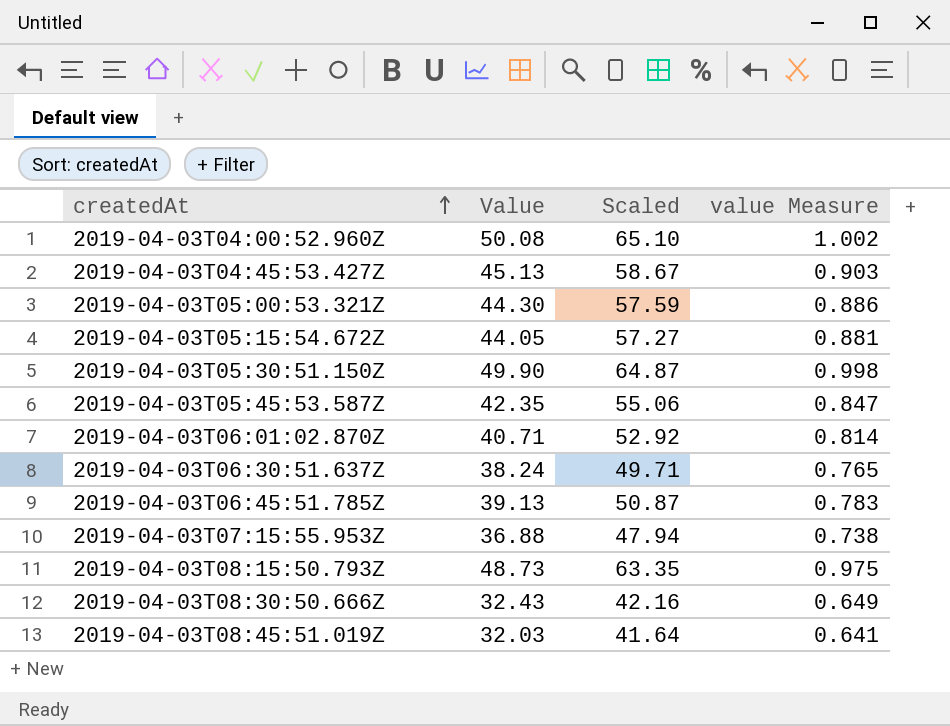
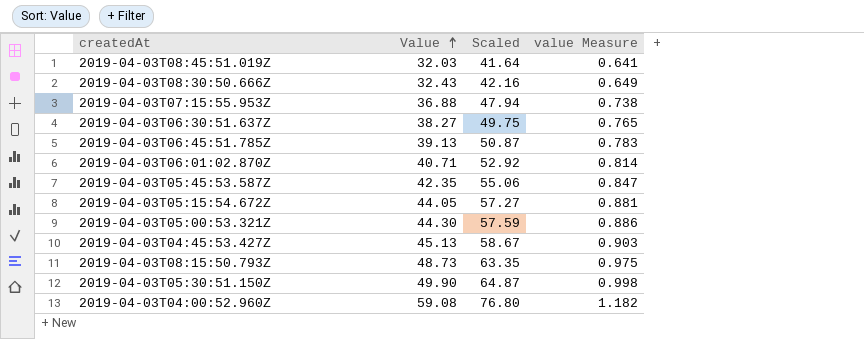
row order: createdAt ascending -> Value ascending
2019-04-03T06:30:51.637Z | Value: 38.24 -> 38.27
2019-04-03T06:30:51.637Z | Scaled: 49.71 -> 49.75
2019-04-03T04:00:52.960Z | Value: 50.08 -> 59.08
2019-04-03T04:00:52.960Z | Scaled: 65.10 -> 76.80
2019-04-03T04:00:52.960Z | value Measure: 1.002 -> 1.182

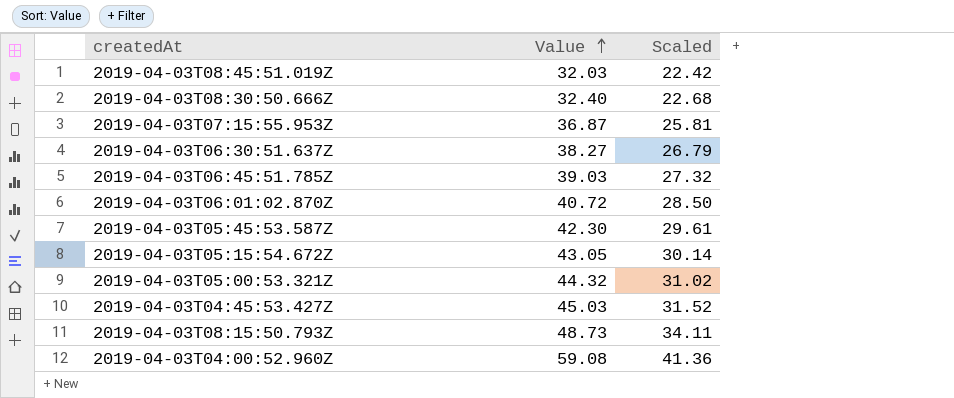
column value Measure | formula: [Value] * 0.02 -> none
column Scaled | formula: [Value] * 1.3 -> [Value] * 0.7
row 2019-04-03T05:30:51.150Z: 49.90 | 64.87 | 0.998 -> none
2019-04-03T08:30:50.666Z | Value: 32.43 -> 32.40
2019-04-03T07:15:55.953Z | Value: 36.88 -> 36.87
2019-04-03T06:45:51.785Z | Value: 39.13 -> 39.03
2019-04-03T06:01:02.870Z | Value: 40.71 -> 40.72
2019-04-03T05:45:53.587Z | Value: 42.35 -> 42.30
2019-04-03T05:15:54.672Z | Value: 44.05 -> 43.05
2019-04-03T05:00:53.321Z | Value: 44.30 -> 44.32
2019-04-03T04:45:53.427Z | Value: 45.13 -> 45.03

